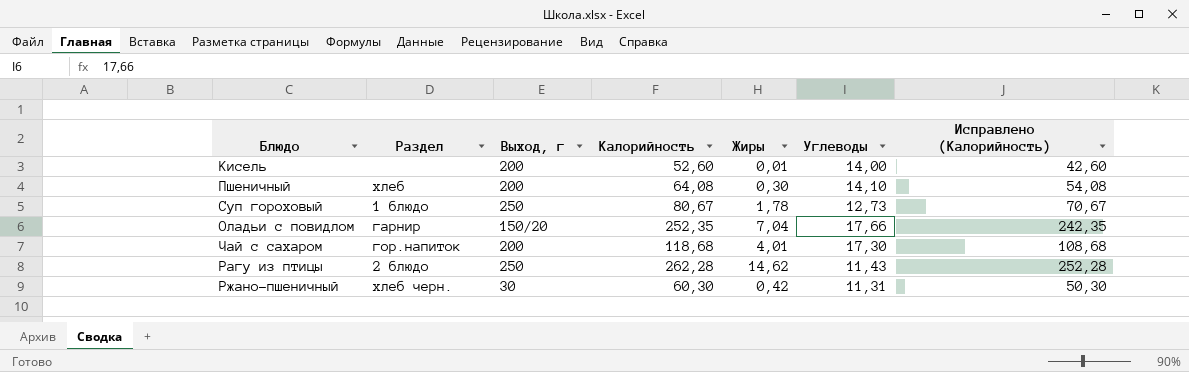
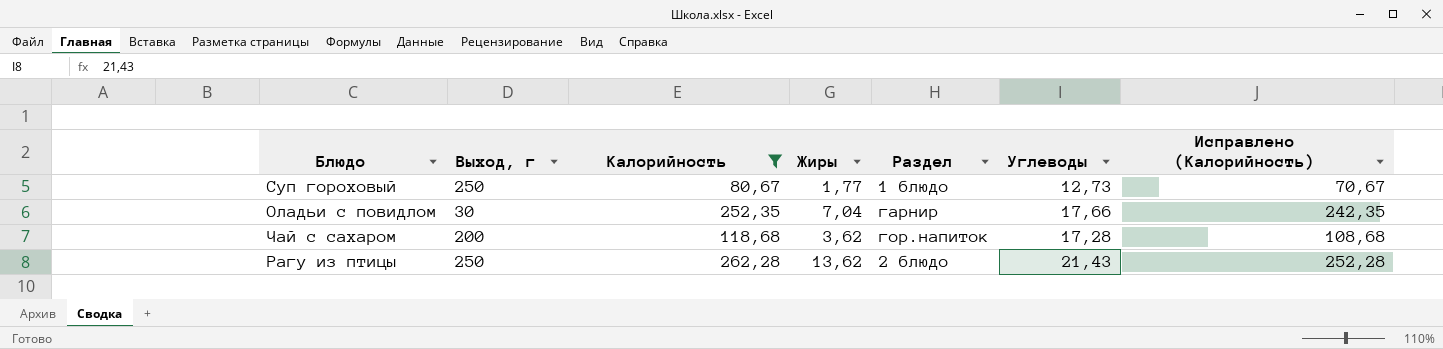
filter: none -> Калорийность >= 80,67
column Раздел | position: 2 -> 5
Суп гороховый | Жиры: 1,78 -> 1,77
Оладьи с повидлом | Выход, г: 150/20 -> 30
Чай с сахаром | Жиры: 4,01 -> 3,62
Чай с сахаром | Углеводы: 17,30 -> 17,28
Рагу из птицы | Жиры: 14,62 -> 13,62
Рагу из птицы | Углеводы: 11,43 -> 21,43

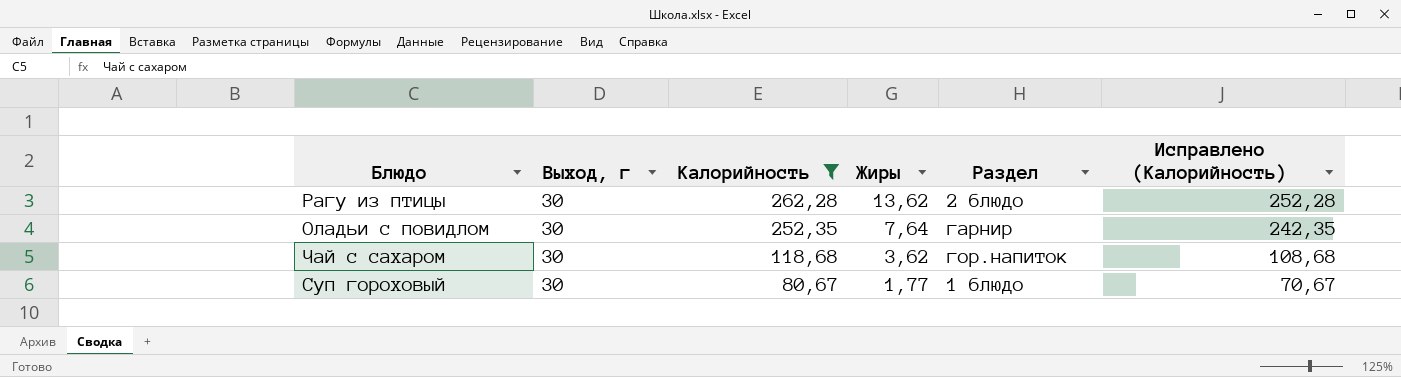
row order: none -> Калорийность descending
column Углеводы | position: 6 -> none
Рагу из птицы | Выход, г: 250 -> 30
Оладьи с повидлом | Жиры: 7,04 -> 7,64
Чай с сахаром | Выход, г: 200 -> 30
Суп гороховый | Выход, г: 250 -> 30

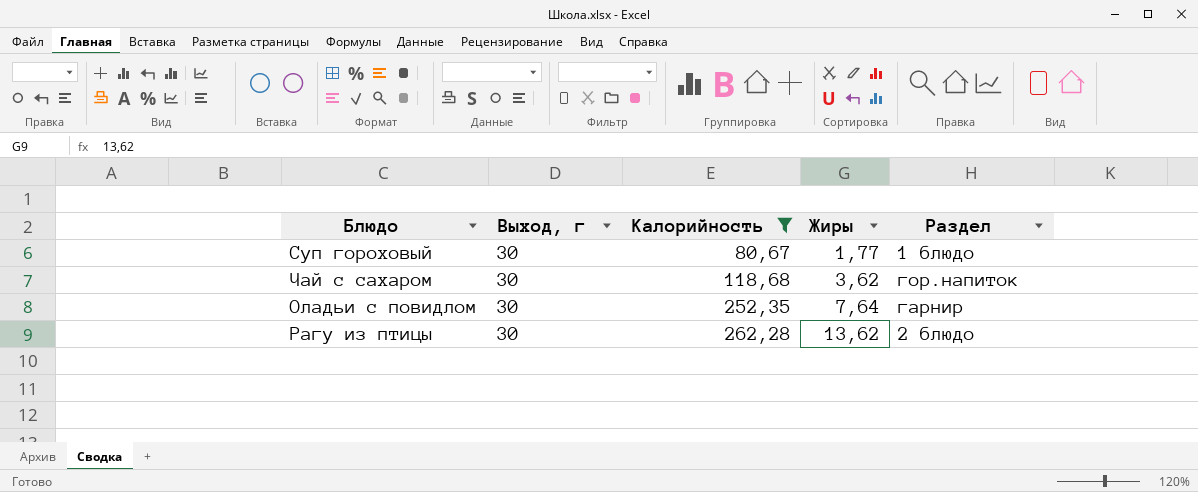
row order: Калорийность descending -> Калорийность ascending
column Исправлено (Калорийность) | formula: [Калорийность] - 10 -> none

